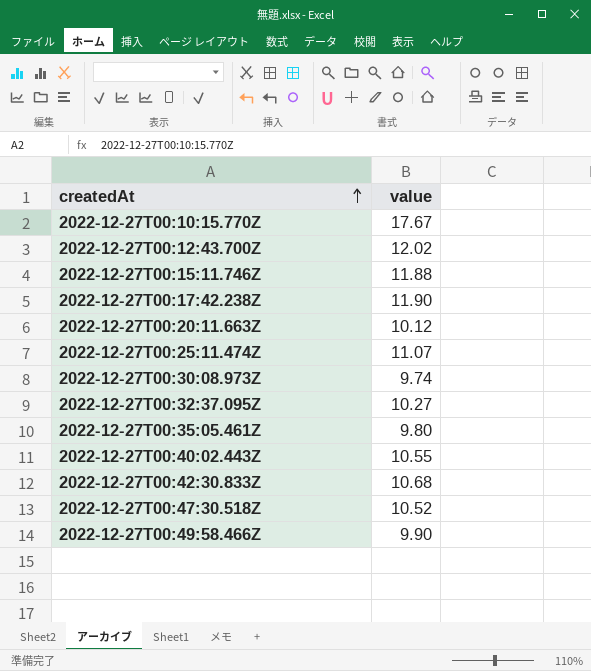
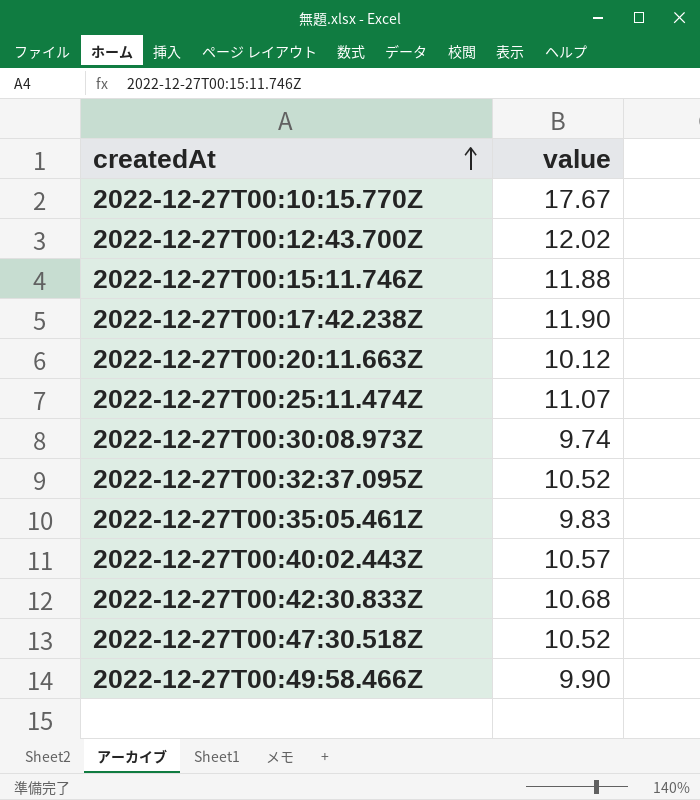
2022-12-27T00:32:37.095Z | value: 10.27 -> 10.52
2022-12-27T00:35:05.461Z | value: 9.80 -> 9.83
2022-12-27T00:40:02.443Z | value: 10.55 -> 10.57

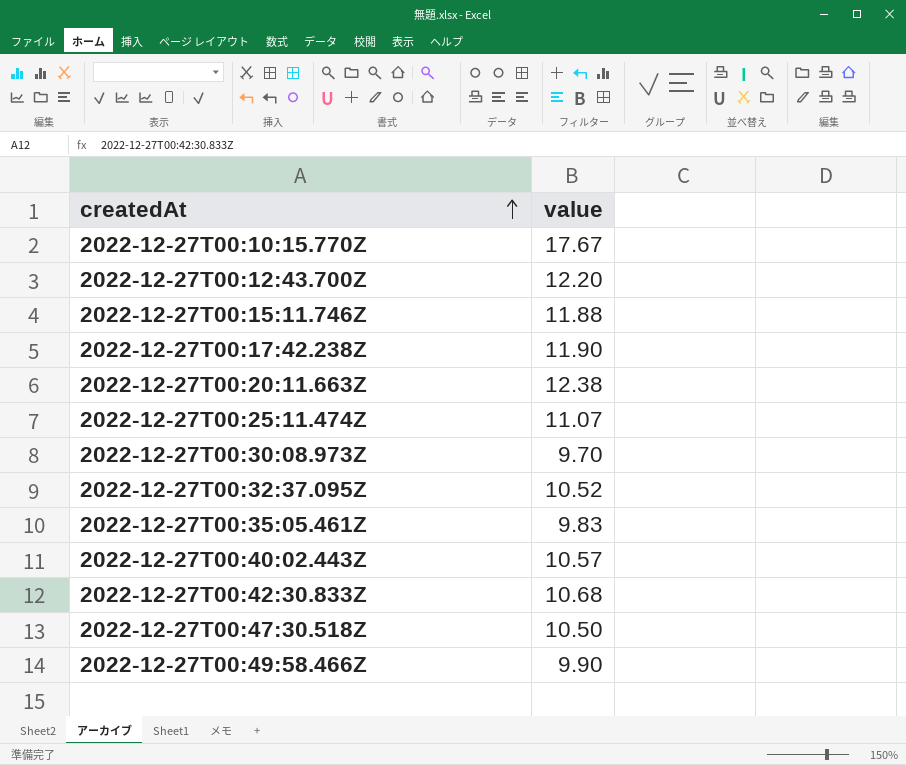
2022-12-27T00:12:43.700Z | value: 12.02 -> 12.20
2022-12-27T00:20:11.663Z | value: 10.12 -> 12.38
2022-12-27T00:30:08.973Z | value: 9.74 -> 9.70
2022-12-27T00:47:30.518Z | value: 10.52 -> 10.50

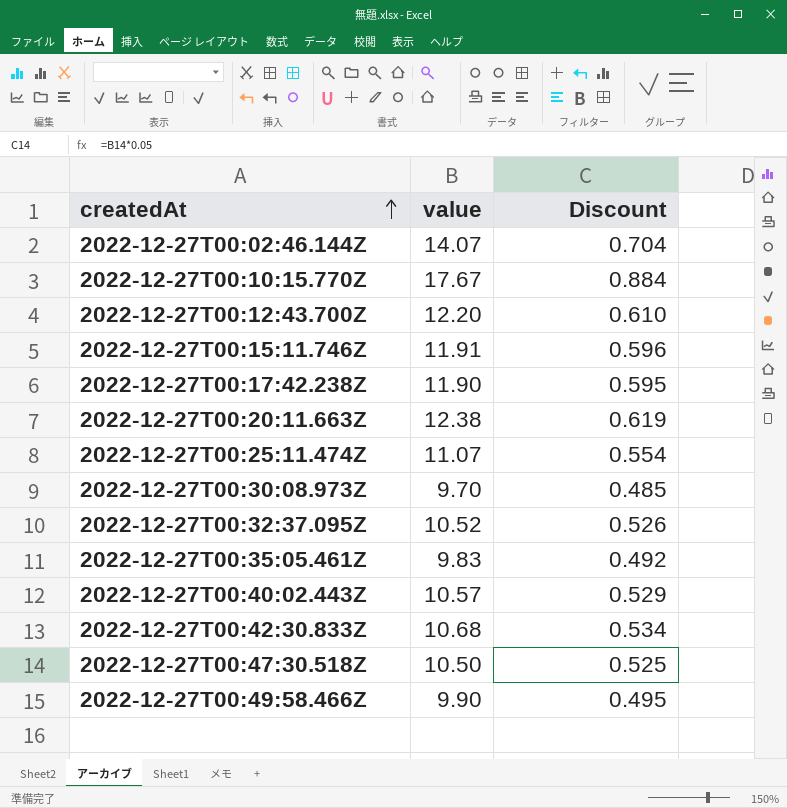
column Discount | formula: none -> [value] * 0.05
row 2022-12-27T00:02:46.144Z: none -> 14.07 | 0.704
2022-12-27T00:15:11.746Z | value: 11.88 -> 11.91

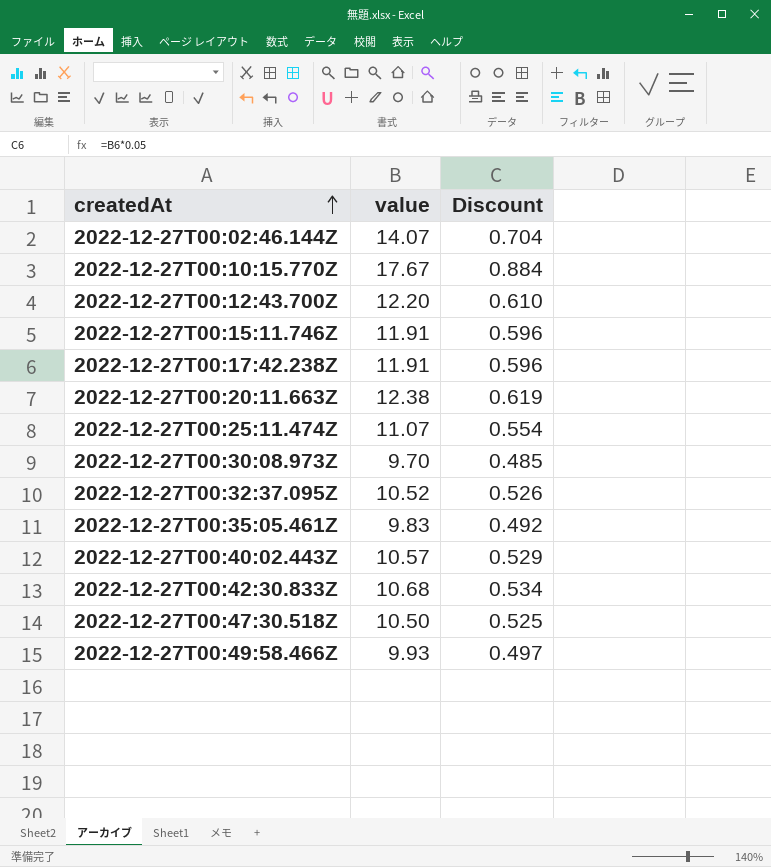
2022-12-27T00:17:42.238Z | value: 11.90 -> 11.91
2022-12-27T00:17:42.238Z | Discount: 0.595 -> 0.596
2022-12-27T00:49:58.466Z | value: 9.90 -> 9.93
2022-12-27T00:49:58.466Z | Discount: 0.495 -> 0.497

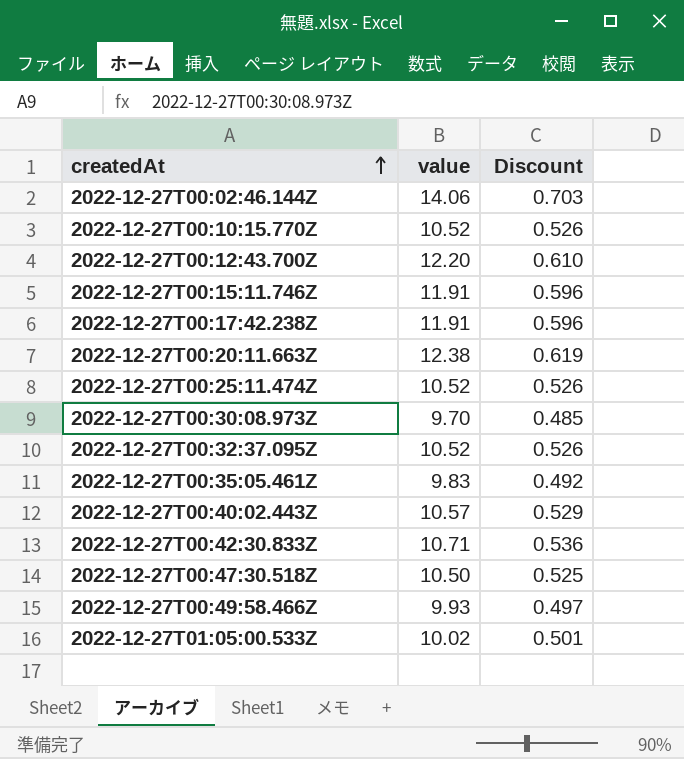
2022-12-27T00:02:46.144Z | value: 14.07 -> 14.06
2022-12-27T00:02:46.144Z | Discount: 0.704 -> 0.703
2022-12-27T00:10:15.770Z | value: 17.67 -> 10.52
2022-12-27T00:10:15.770Z | Discount: 0.884 -> 0.526
2022-12-27T00:25:11.474Z | value: 11.07 -> 10.52
2022-12-27T00:25:11.474Z | Discount: 0.554 -> 0.526
2022-12-27T00:42:30.833Z | value: 10.68 -> 10.71
2022-12-27T00:42:30.833Z | Discount: 0.534 -> 0.536
row 2022-12-27T01:05:00.533Z: none -> 10.02 | 0.501

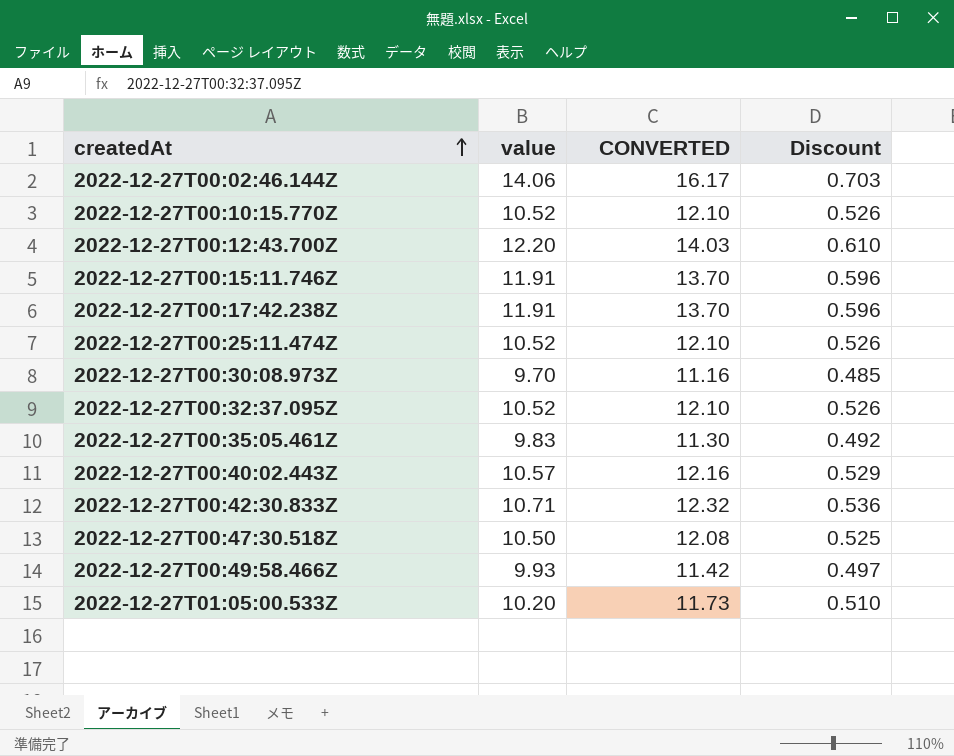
column CONVERTED | formula: none -> [value] * 1.15
row 2022-12-27T00:20:11.663Z: 12.38 | 0.619 -> none
2022-12-27T01:05:00.533Z | value: 10.02 -> 10.20
2022-12-27T01:05:00.533Z | Discount: 0.501 -> 0.510

